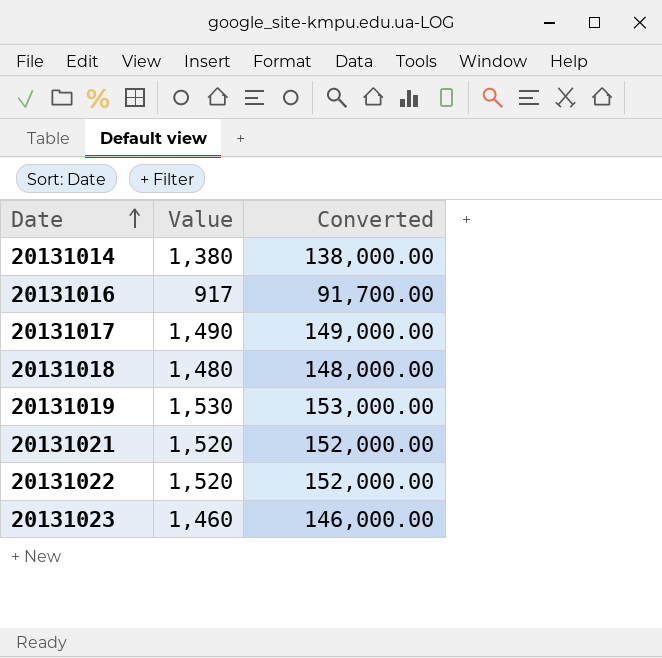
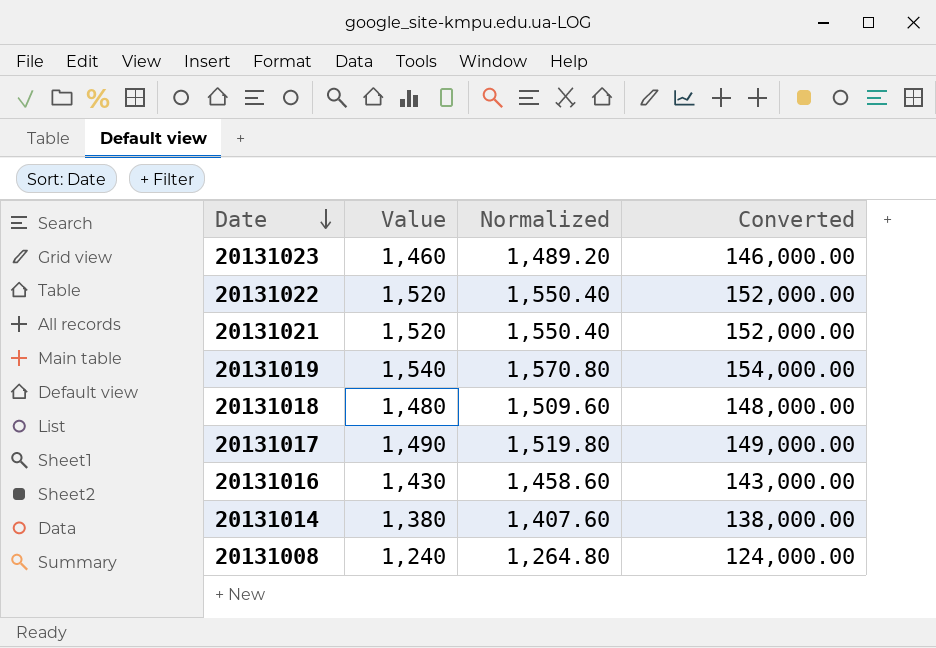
row order: Date ascending -> Date descending
column Normalized | formula: none -> [Value] * 1.02
20131019 | Value: 1,530 -> 1,540
20131019 | Converted: 153,000.00 -> 154,000.00
20131016 | Value: 917 -> 1,430
20131016 | Converted: 91,700.00 -> 143,000.00
row 20131008: none -> 1,240 | 1,264.80 | 124,000.00

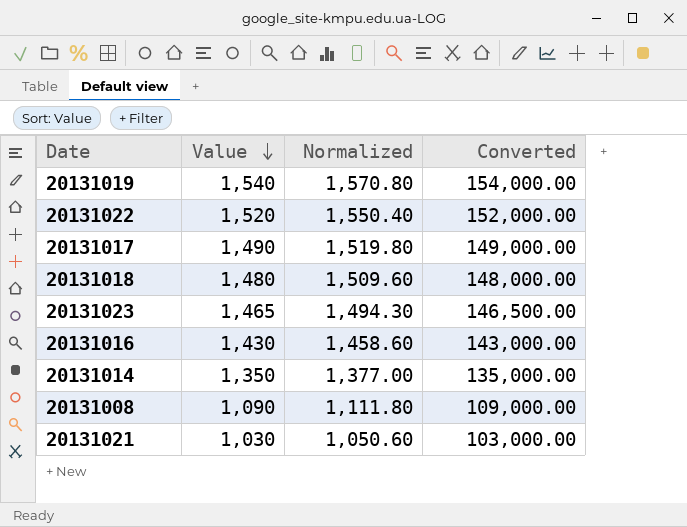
row order: Date descending -> Value descending
20131023 | Value: 1,460 -> 1,465
20131023 | Normalized: 1,489.20 -> 1,494.30
20131023 | Converted: 146,000.00 -> 146,500.00
20131014 | Value: 1,380 -> 1,350
20131014 | Normalized: 1,407.60 -> 1,377.00
20131014 | Converted: 138,000.00 -> 135,000.00
20131008 | Value: 1,240 -> 1,090
20131008 | Normalized: 1,264.80 -> 1,111.80
20131008 | Converted: 124,000.00 -> 109,000.00
20131021 | Value: 1,520 -> 1,030
20131021 | Normalized: 1,550.40 -> 1,050.60
20131021 | Converted: 152,000.00 -> 103,000.00

